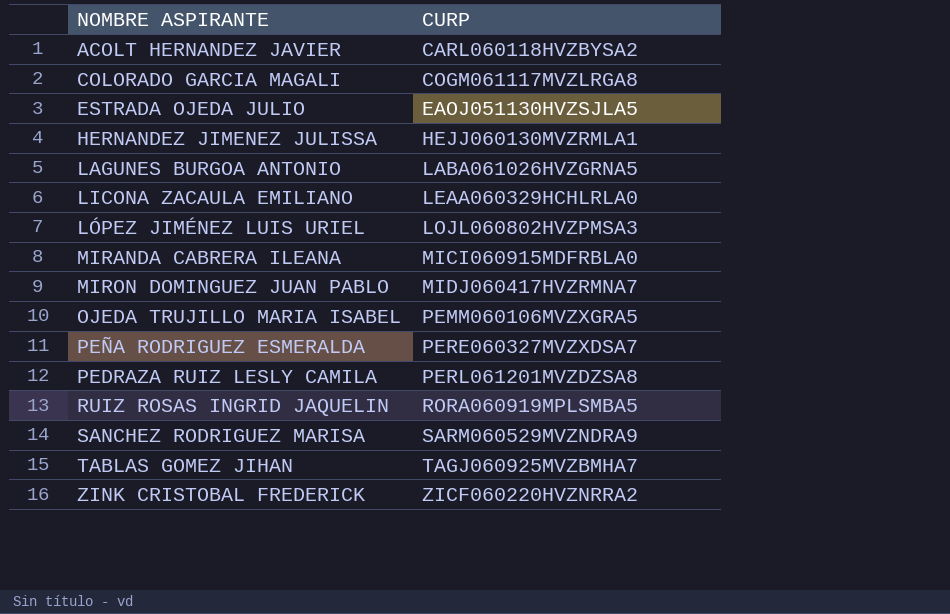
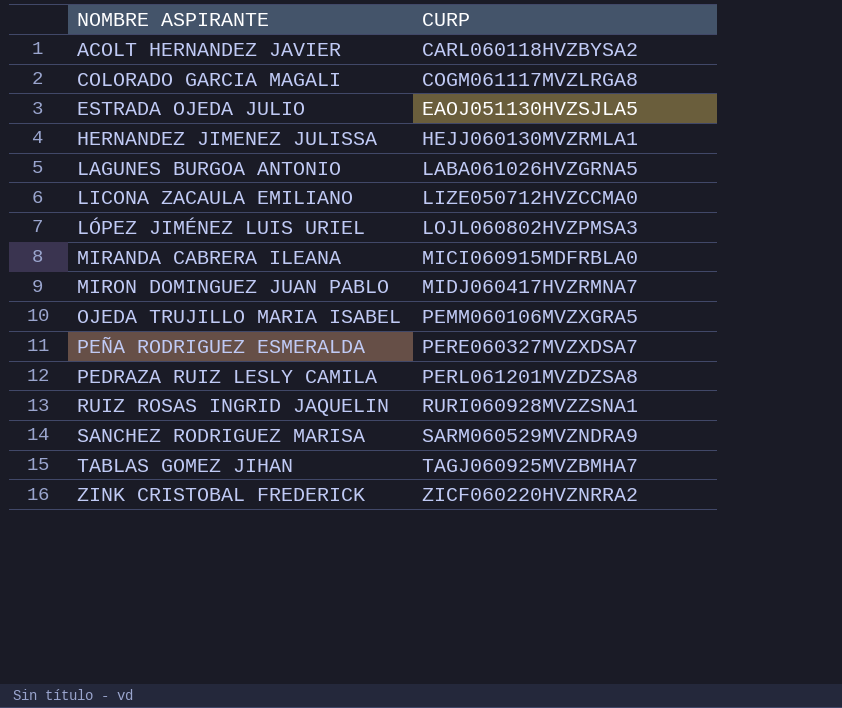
LICONA ZACAULA EMILIANO | CURP: LEAA060329HCHLRLA0 -> LIZE050712HVZCCMA0
RUIZ ROSAS INGRID JAQUELIN | CURP: RORA060919MPLSMBA5 -> RURI060928MVZZSNA1

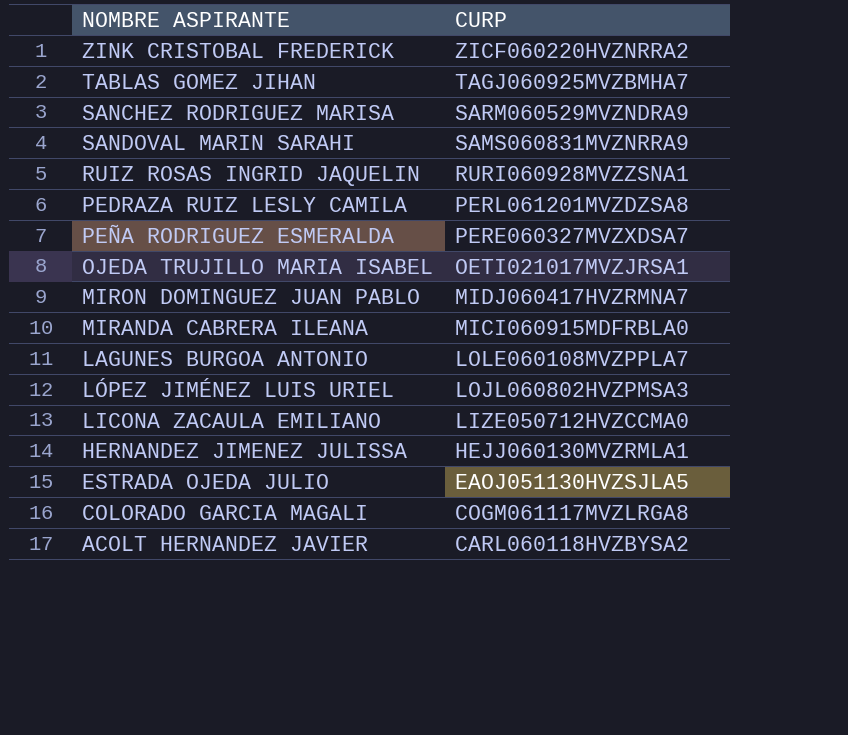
row order: CURP ascending -> CURP descending
row SANDOVAL MARIN SARAHI: none -> SAMS060831MVZNRRA9
OJEDA TRUJILLO MARIA ISABEL | CURP: PEMM060106MVZXGRA5 -> OETI021017MVZJRSA1
LAGUNES BURGOA ANTONIO | CURP: LABA061026HVZGRNA5 -> LOLE060108MVZPPLA7

